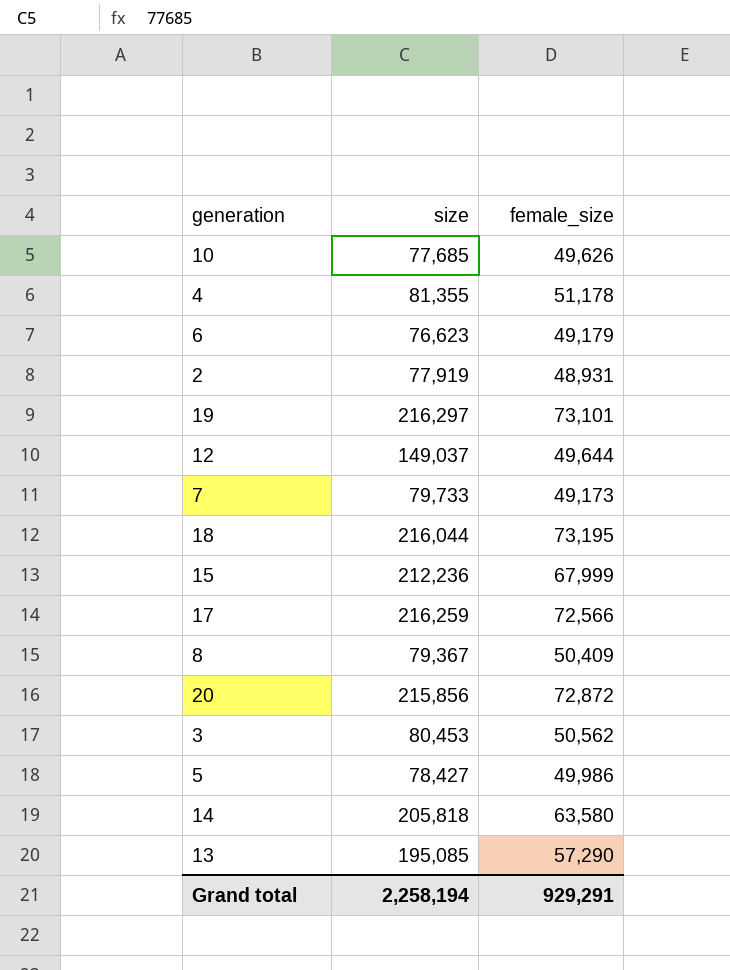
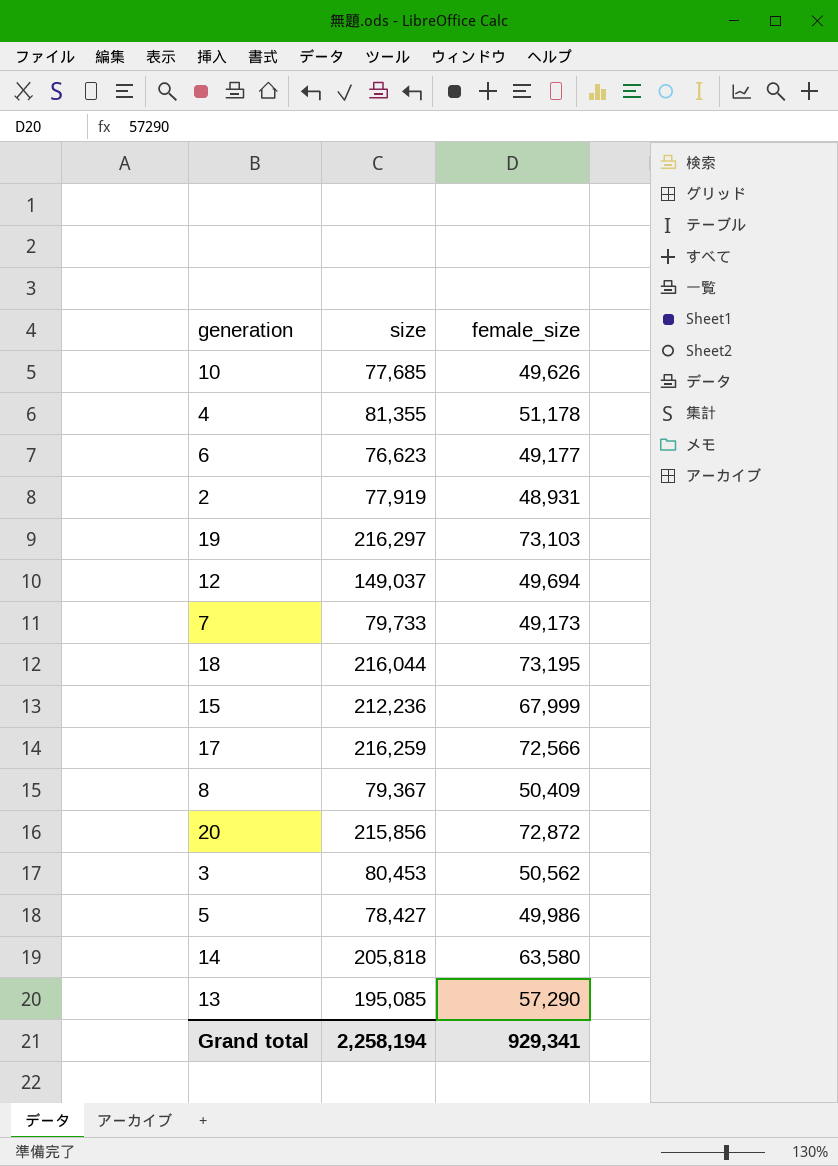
6 | female_size: 49,179 -> 49,177
19 | female_size: 73,101 -> 73,103
12 | female_size: 49,644 -> 49,694
Grand total | female_size: 929,291 -> 929,341

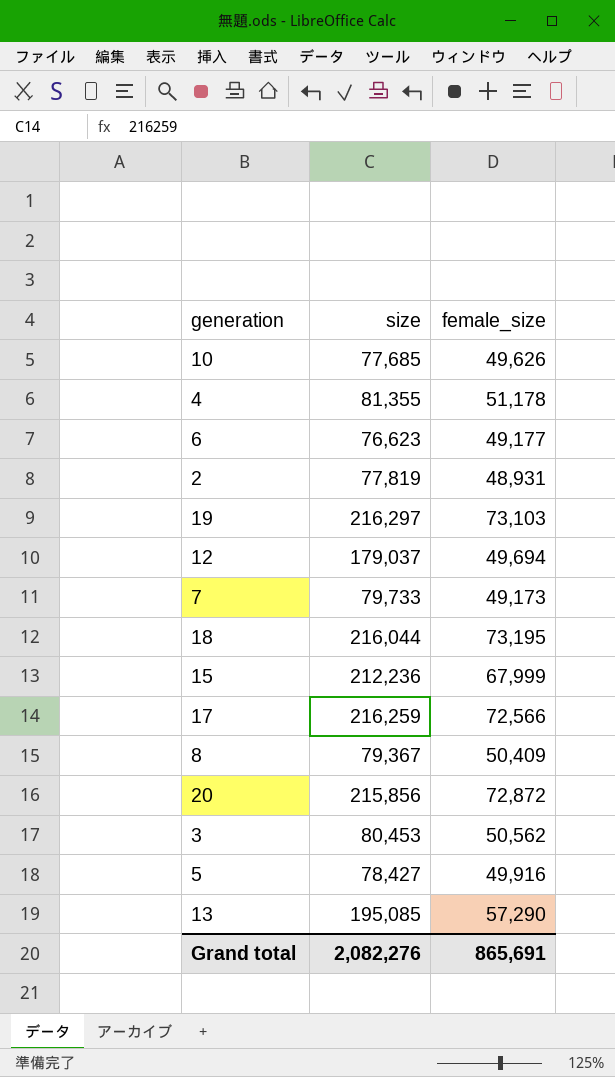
row 14: 205,818 | 63,580 -> none
2 | size: 77,919 -> 77,819
12 | size: 149,037 -> 179,037
5 | female_size: 49,986 -> 49,916
Grand total | size: 2,258,194 -> 2,082,276
Grand total | female_size: 929,341 -> 865,691

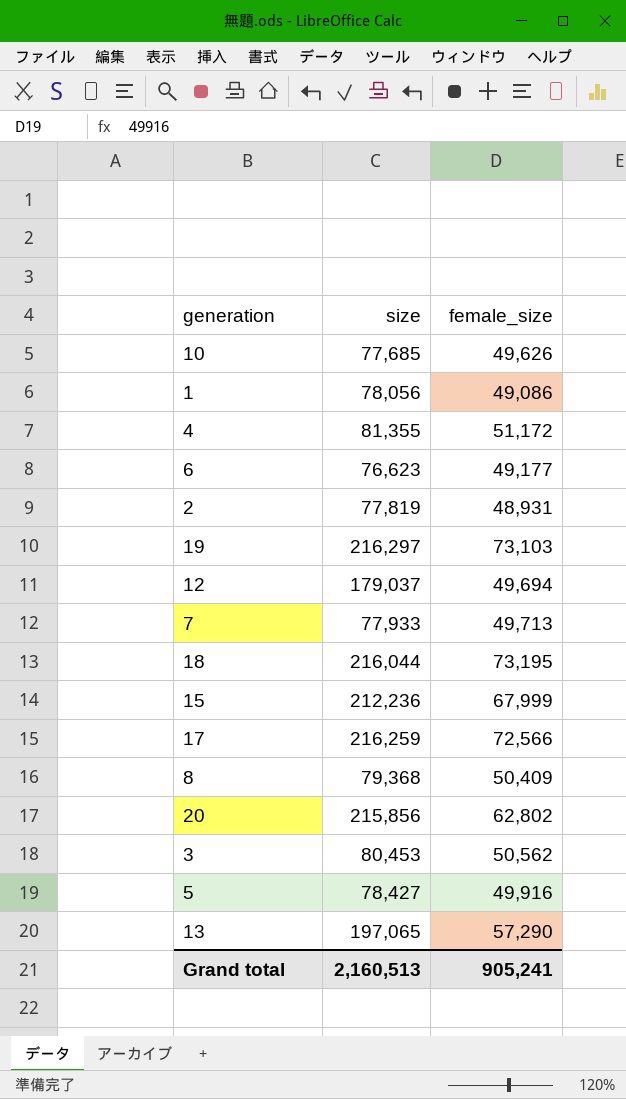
row 1: none -> 78,056 | 49,086
4 | female_size: 51,178 -> 51,172
7 | size: 79,733 -> 77,933
7 | female_size: 49,173 -> 49,713
8 | size: 79,367 -> 79,368
20 | female_size: 72,872 -> 62,802
13 | size: 195,085 -> 197,065
Grand total | size: 2,082,276 -> 2,160,513
Grand total | female_size: 865,691 -> 905,241

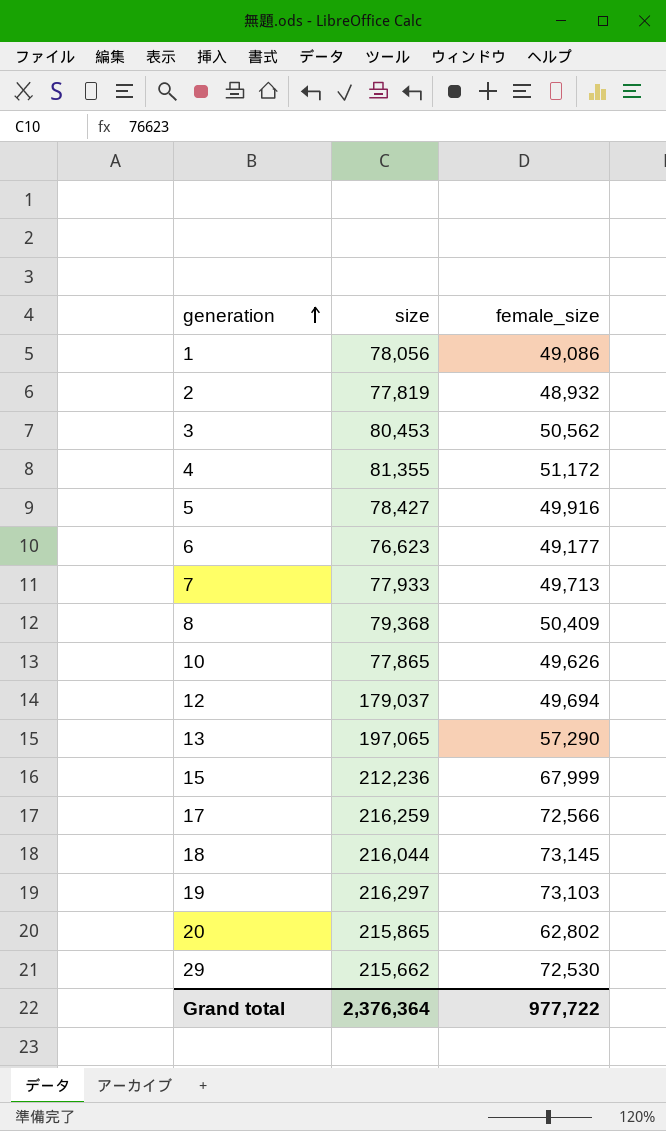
row order: none -> generation ascending
2 | female_size: 48,931 -> 48,932
10 | size: 77,685 -> 77,865
18 | female_size: 73,195 -> 73,145
20 | size: 215,856 -> 215,865
row 29: none -> 215,662 | 72,530
Grand total | size: 2,160,513 -> 2,376,364
Grand total | female_size: 905,241 -> 977,722

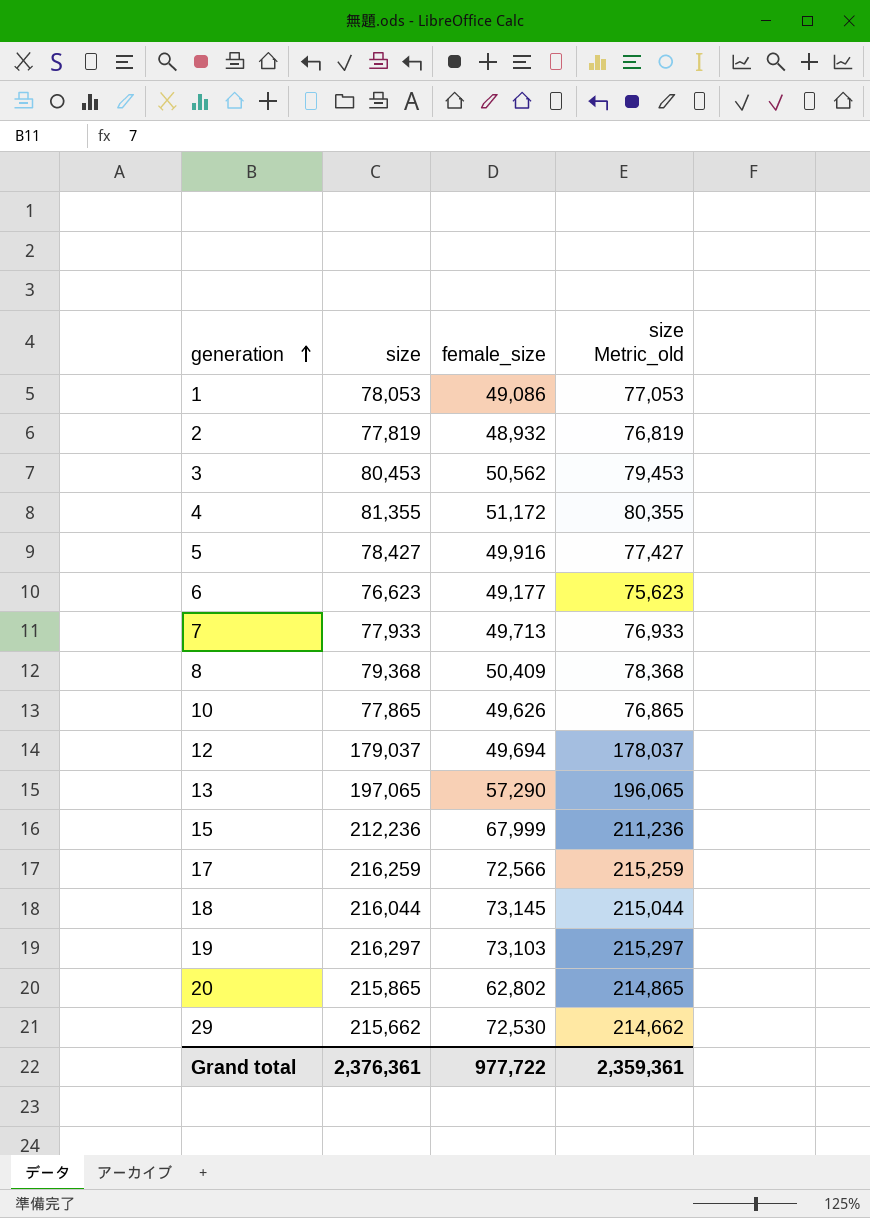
column size Metric_old | formula: none -> [size] - 1000
1 | size: 78,056 -> 78,053
Grand total | size: 2,376,364 -> 2,376,361

